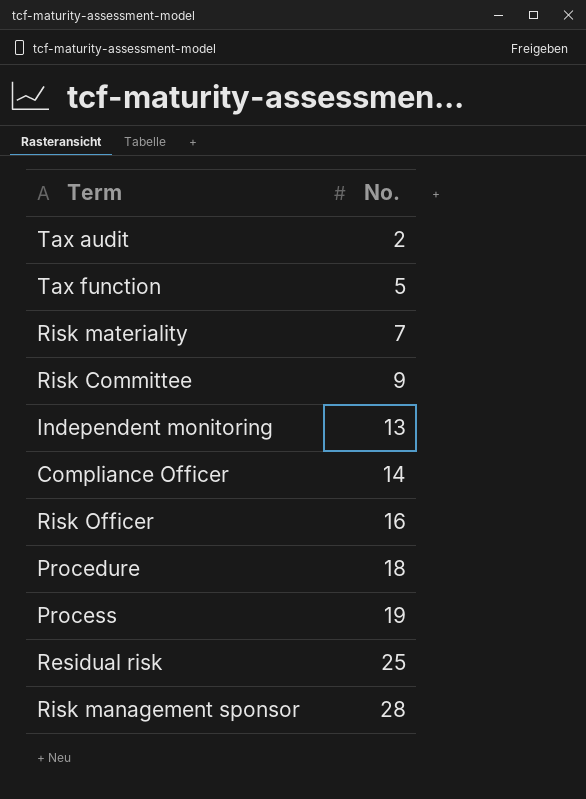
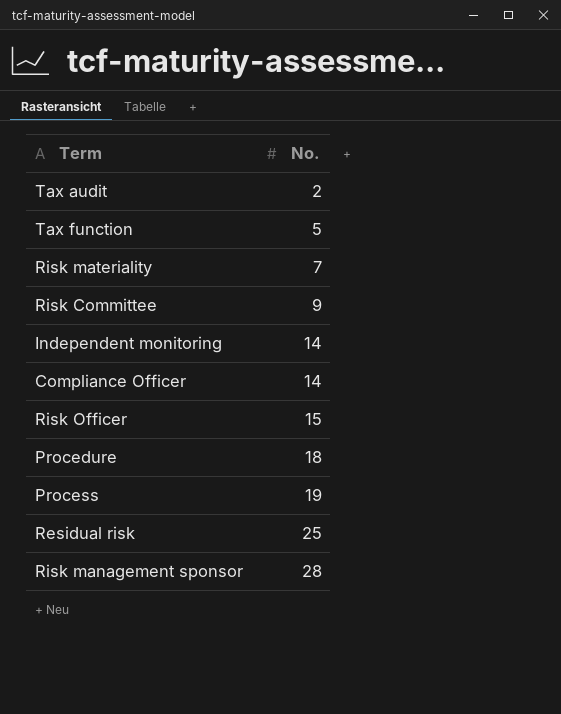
Independent monitoring | No.: 13 -> 14
Risk Officer | No.: 16 -> 15

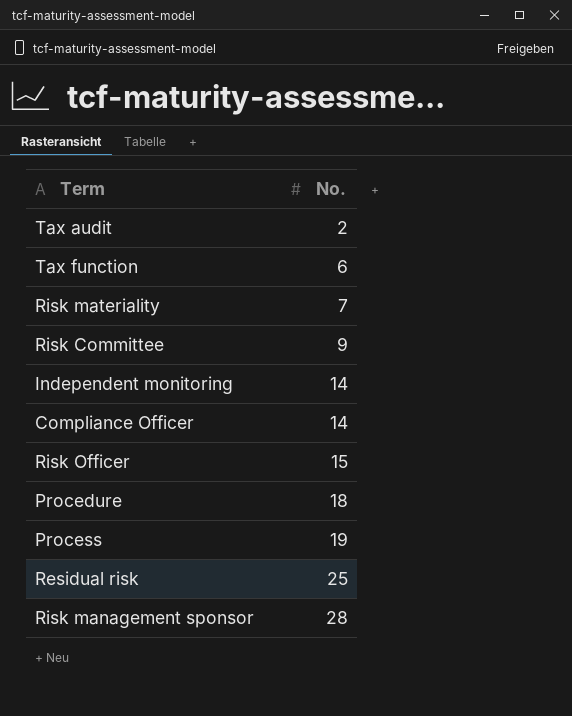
Tax function | No.: 5 -> 6

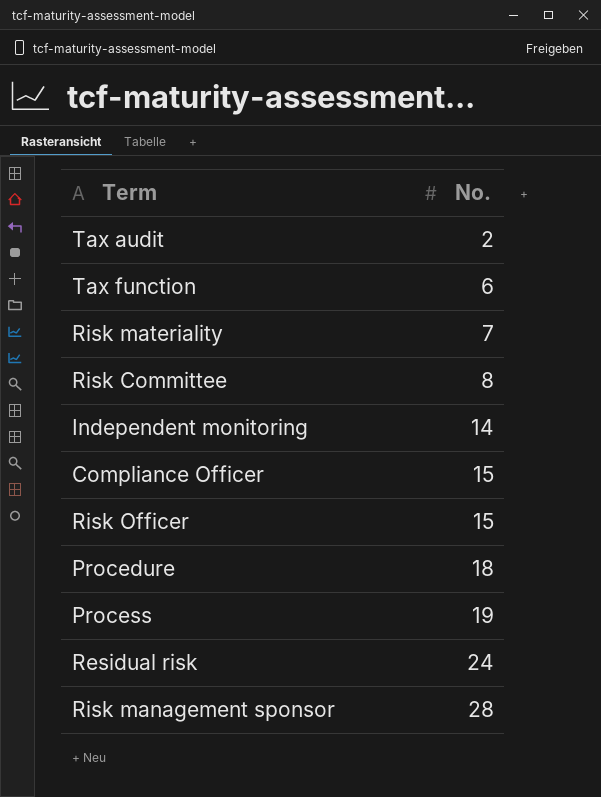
Risk Committee | No.: 9 -> 8
Compliance Officer | No.: 14 -> 15
Residual risk | No.: 25 -> 24

